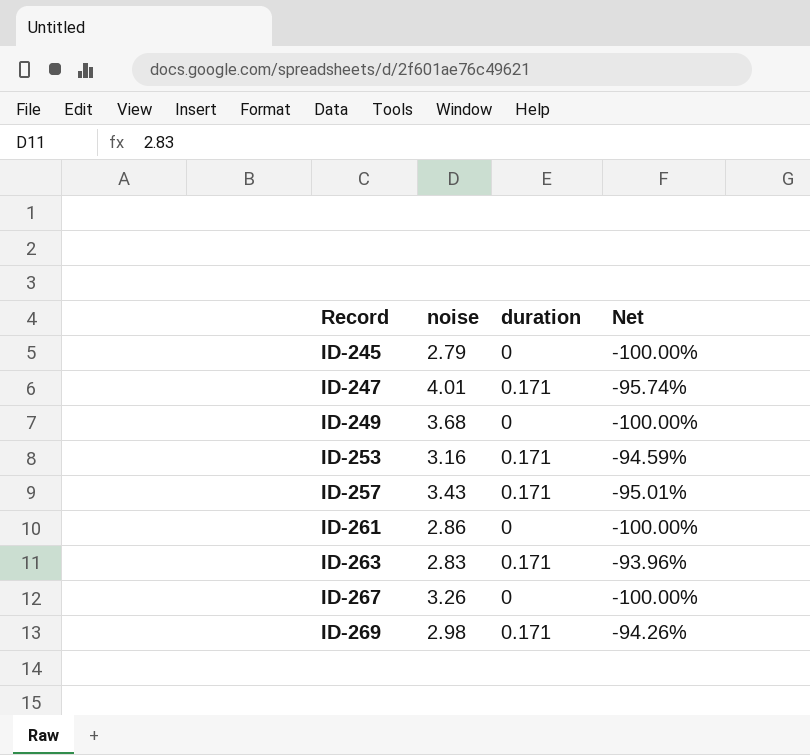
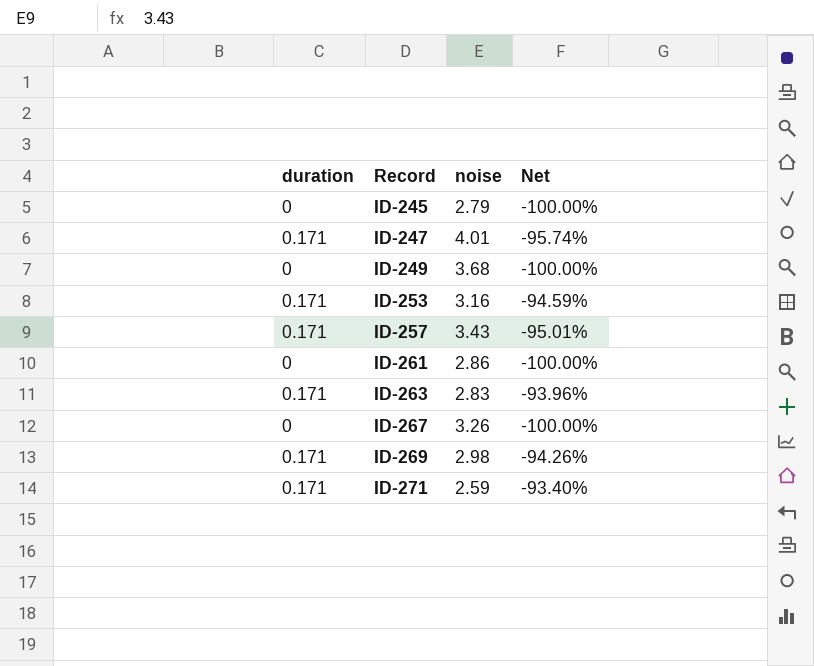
column duration | position: 3 -> 1
row ID-271: none -> 0.171 | 2.59 | -93.40%

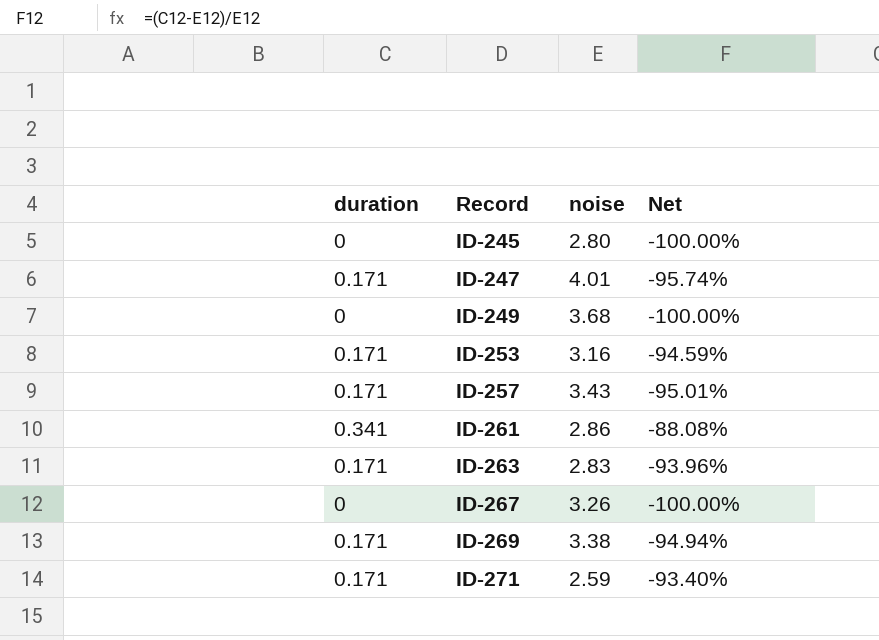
ID-245 | noise: 2.79 -> 2.80
ID-261 | duration: 0 -> 0.341
ID-261 | Net: -100.00% -> -88.08%
ID-269 | noise: 2.98 -> 3.38
ID-269 | Net: -94.26% -> -94.94%

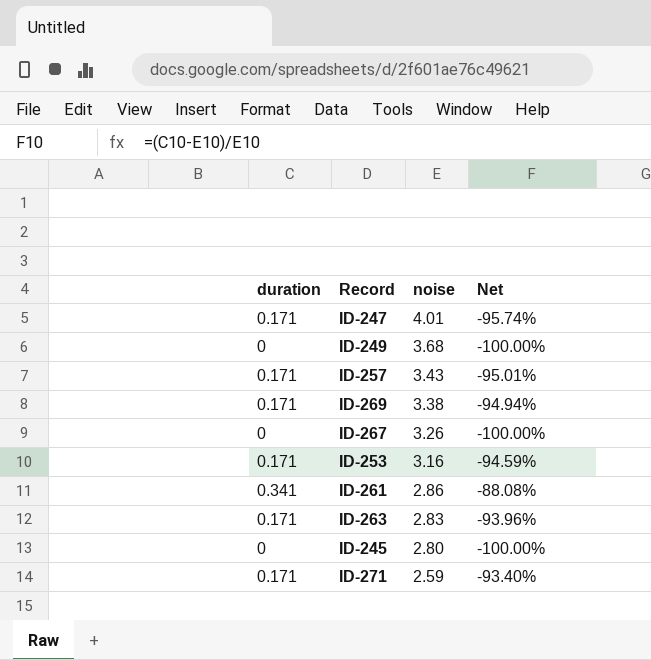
row order: Record ascending -> noise descending

